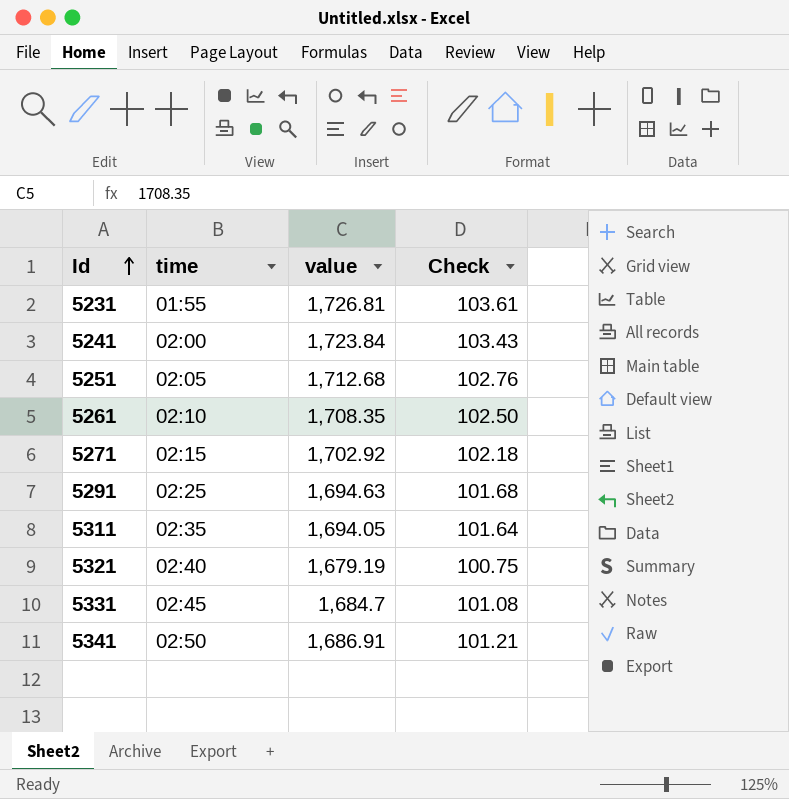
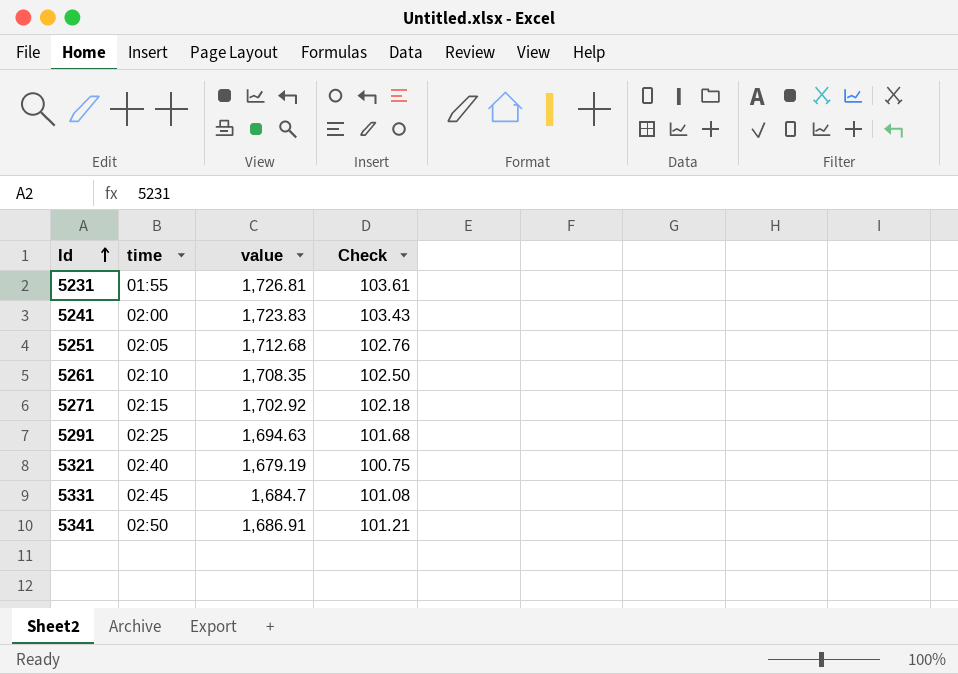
row 5311: 02:35 | 1,694.05 | 101.64 -> none
5241 | value: 1,723.84 -> 1,723.83

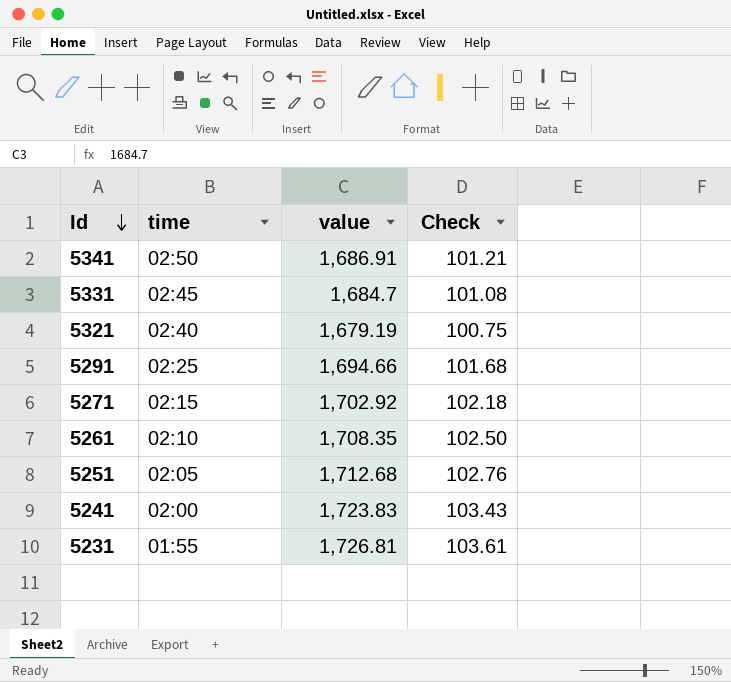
row order: Id ascending -> Id descending
5291 | value: 1,694.63 -> 1,694.66

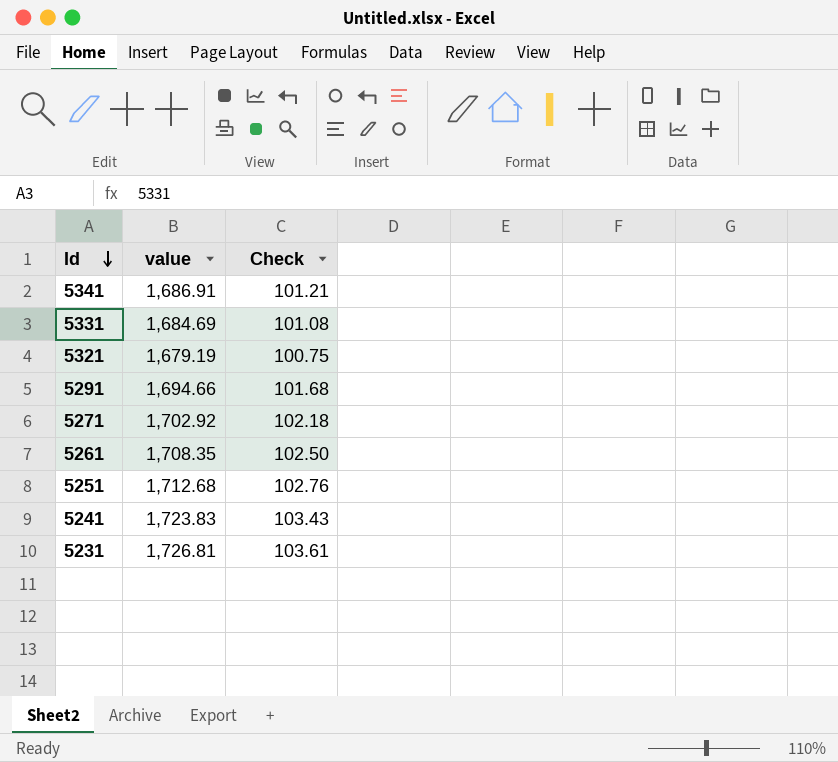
column time | position: 2 -> none
5331 | value: 1,684.7 -> 1,684.69

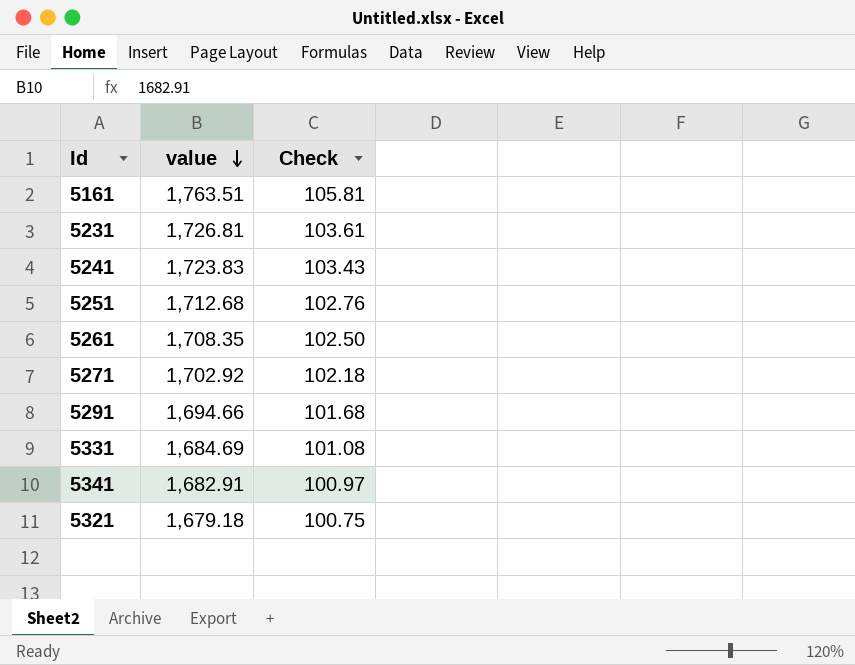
row order: Id descending -> value descending
row 5161: none -> 1,763.51 | 105.81
5341 | value: 1,686.91 -> 1,682.91
5341 | Check: 101.21 -> 100.97
5321 | value: 1,679.19 -> 1,679.18

